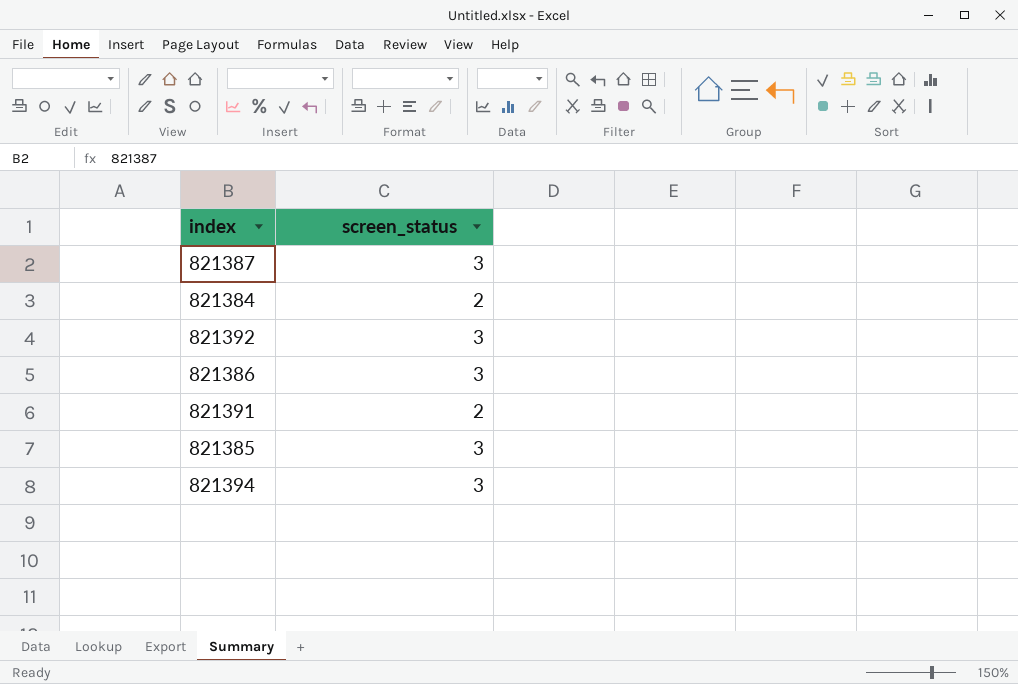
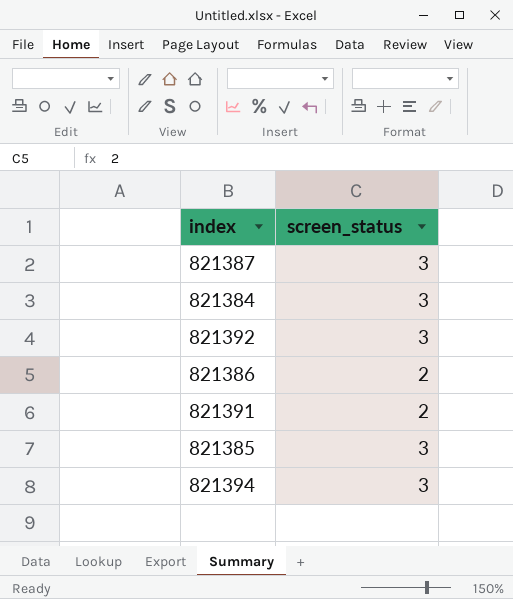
821384 | screen_status: 2 -> 3
821386 | screen_status: 3 -> 2

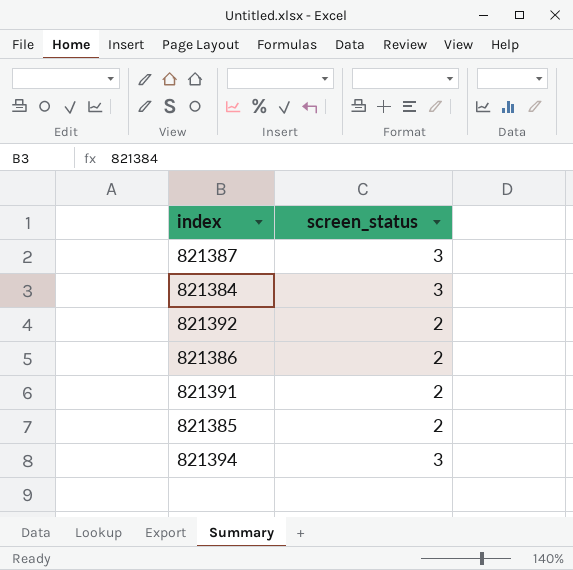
821392 | screen_status: 3 -> 2
821385 | screen_status: 3 -> 2

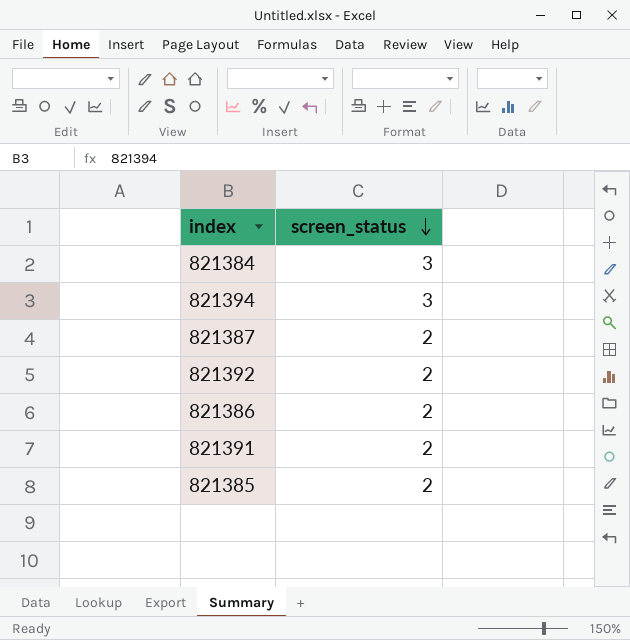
row order: none -> screen_status descending
821387 | screen_status: 3 -> 2

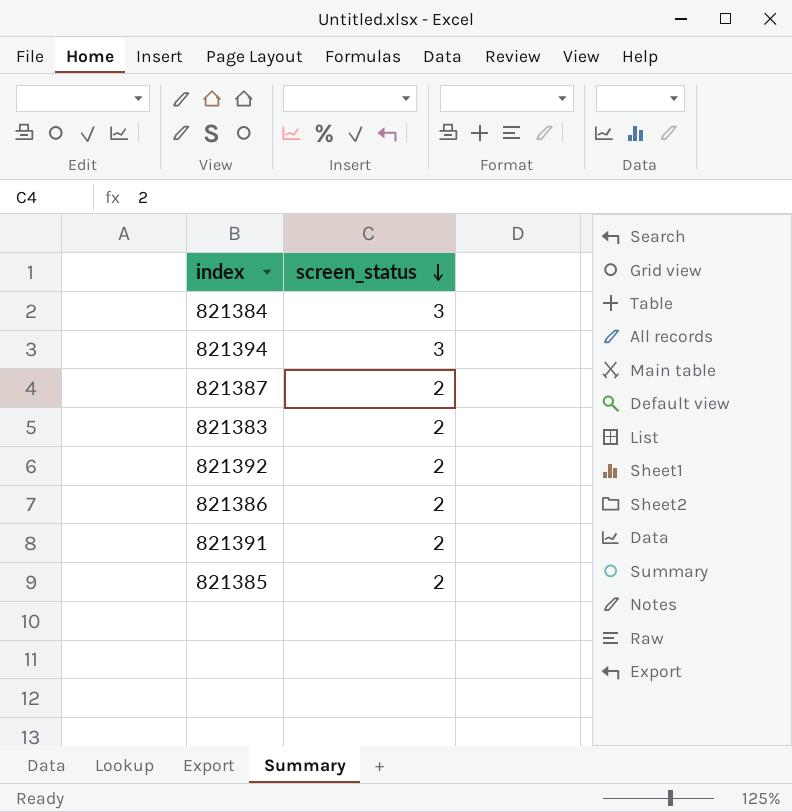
row 821383: none -> 2

